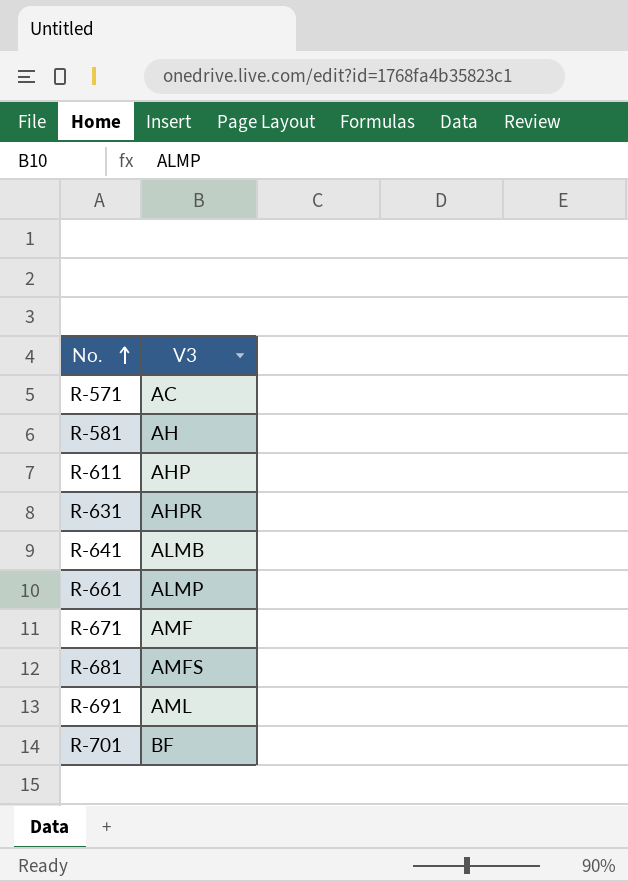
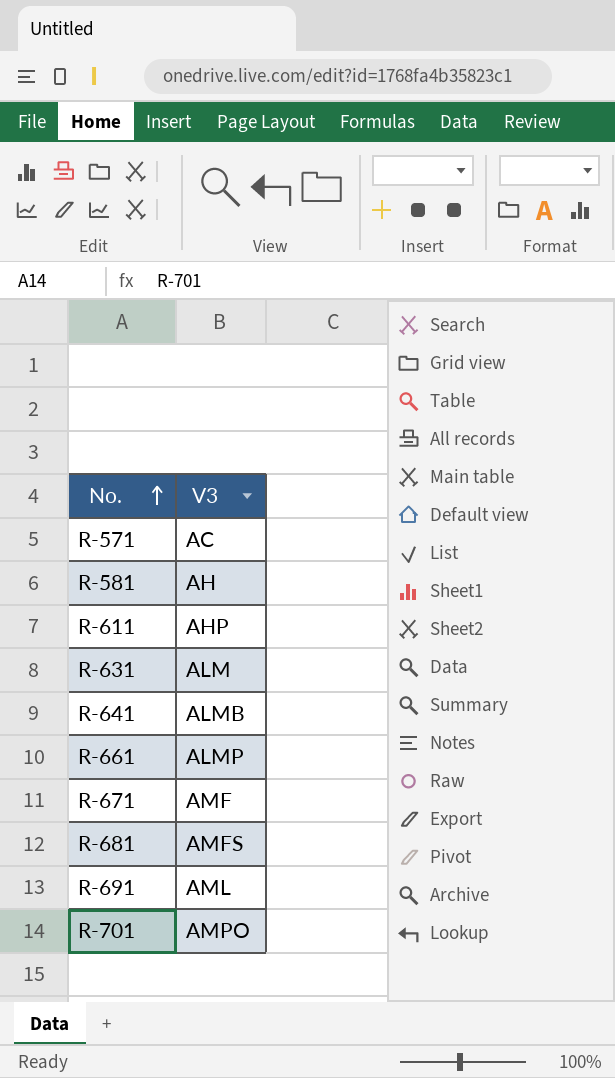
R-631 | V3: AHPR -> ALM
R-701 | V3: BF -> AMPO

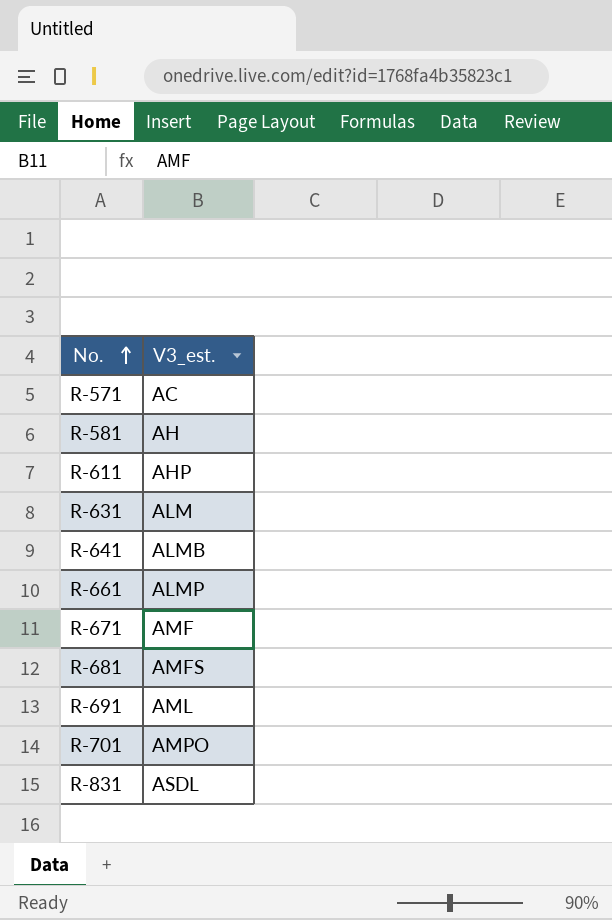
column name: V3 -> V3_est.
row R-831: none -> ASDL

